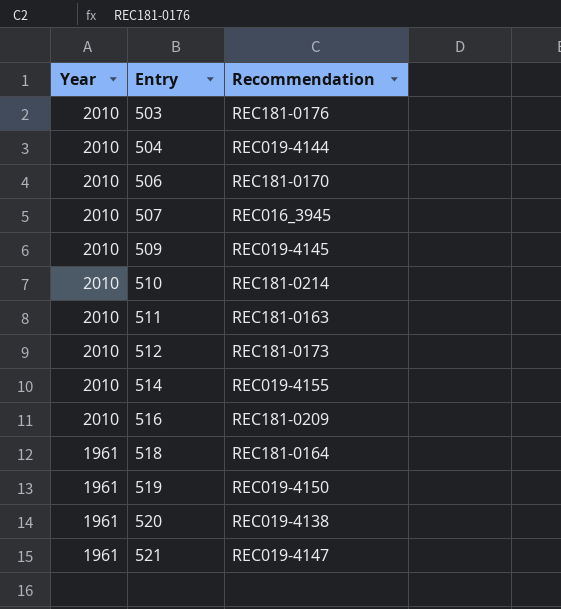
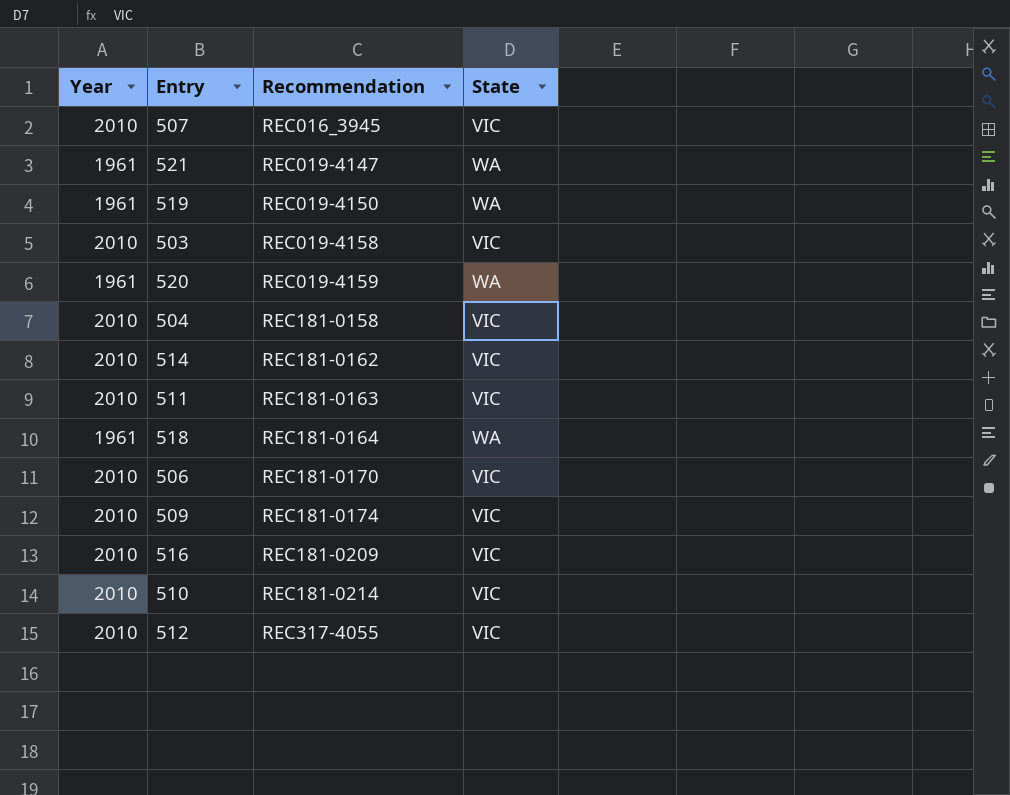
row order: Year descending -> Recommendation ascending
column State | position: none -> 4
503 | Recommendation: REC181-0176 -> REC019-4158
520 | Recommendation: REC019-4138 -> REC019-4159
504 | Recommendation: REC019-4144 -> REC181-0158
514 | Recommendation: REC019-4155 -> REC181-0162
509 | Recommendation: REC019-4145 -> REC181-0174
512 | Recommendation: REC181-0173 -> REC317-4055

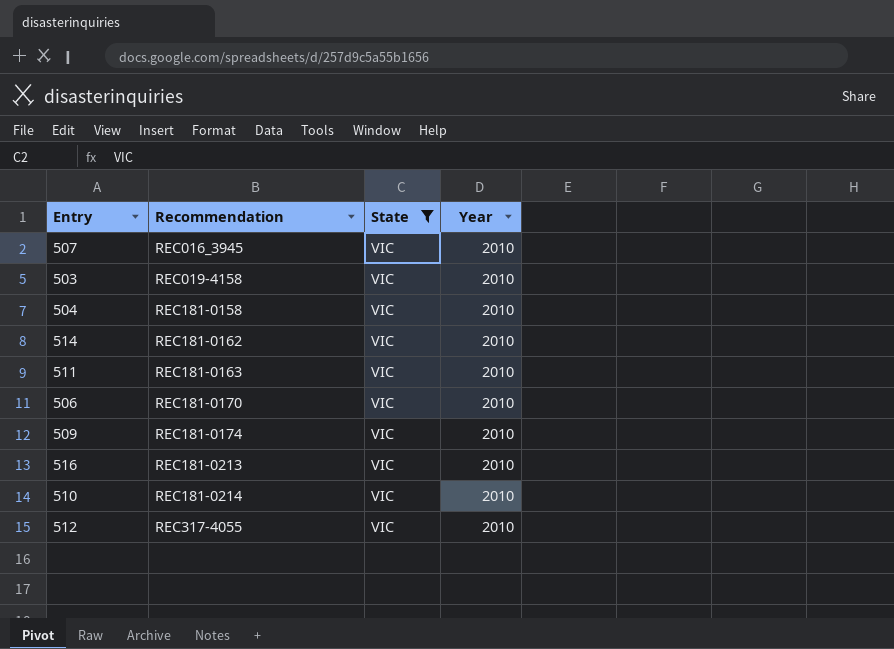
filter: none -> State = VIC
column Year | position: 1 -> 4
516 | Recommendation: REC181-0209 -> REC181-0213

